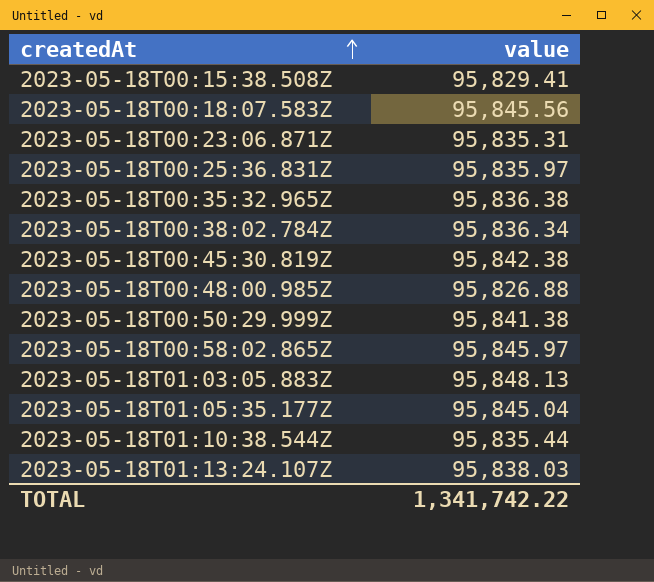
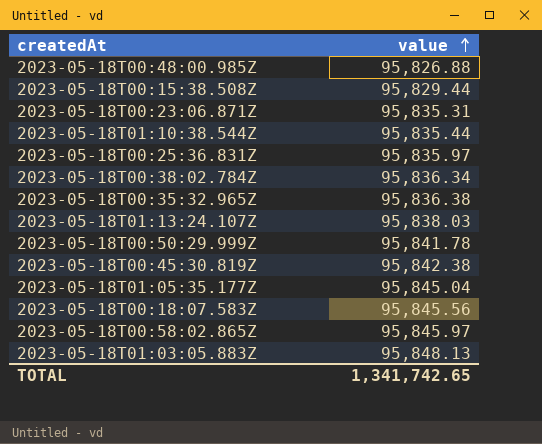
row order: createdAt ascending -> value ascending
2023-05-18T00:15:38.508Z | value: 95,829.41 -> 95,829.44
2023-05-18T00:50:29.999Z | value: 95,841.38 -> 95,841.78
TOTAL | value: 1,341,742.22 -> 1,341,742.65

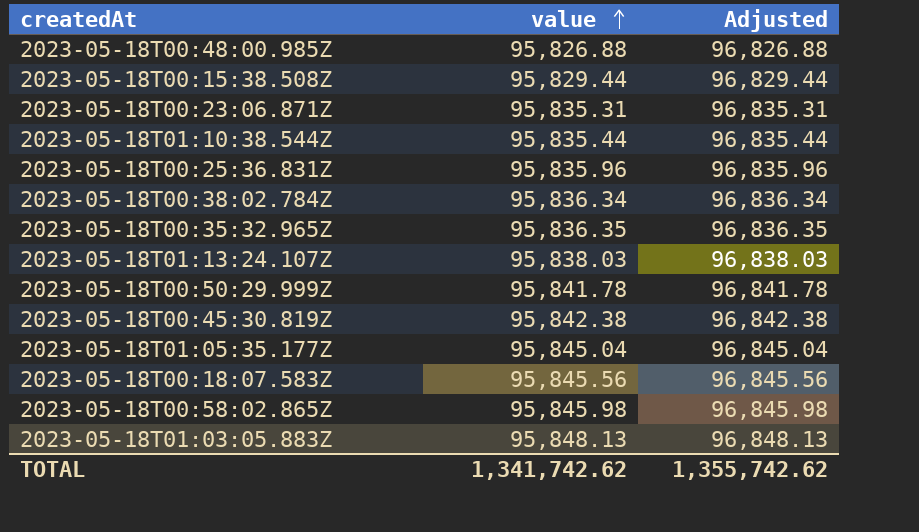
column Adjusted | formula: none -> [value] + 1000
2023-05-18T00:25:36.831Z | value: 95,835.97 -> 95,835.96
2023-05-18T00:35:32.965Z | value: 95,836.38 -> 95,836.35
2023-05-18T00:58:02.865Z | value: 95,845.97 -> 95,845.98
TOTAL | value: 1,341,742.65 -> 1,341,742.62

